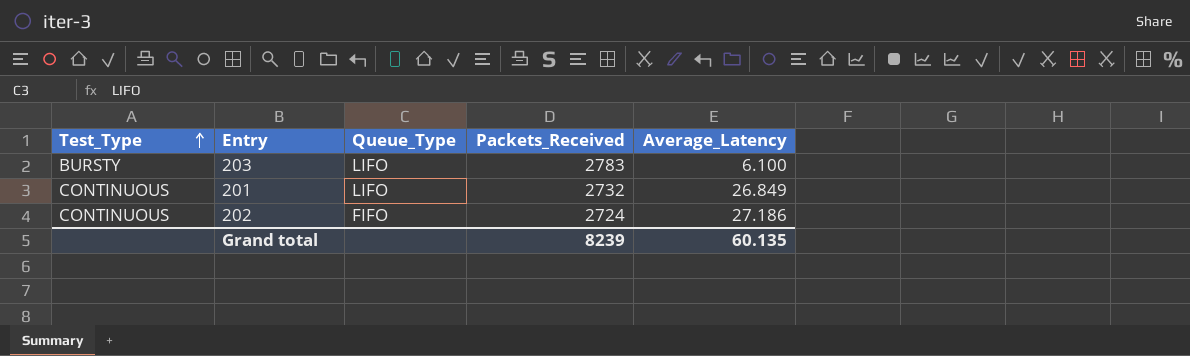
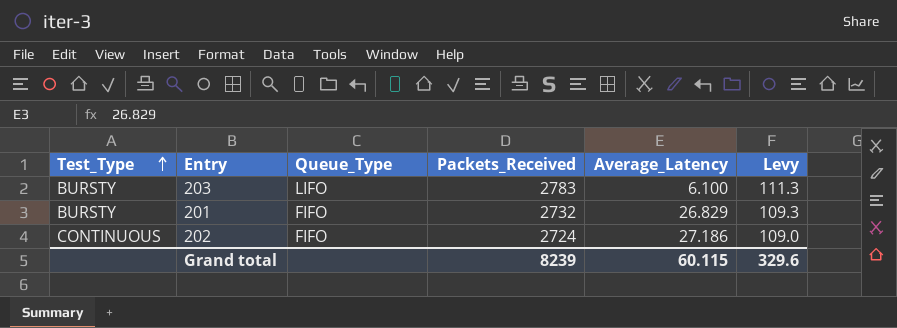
column Levy | formula: none -> [Packets_Received] * 0.04
201 | Test_Type: CONTINUOUS -> BURSTY
201 | Queue_Type: LIFO -> FIFO
201 | Average_Latency: 26.849 -> 26.829
Grand total | Average_Latency: 60.135 -> 60.115

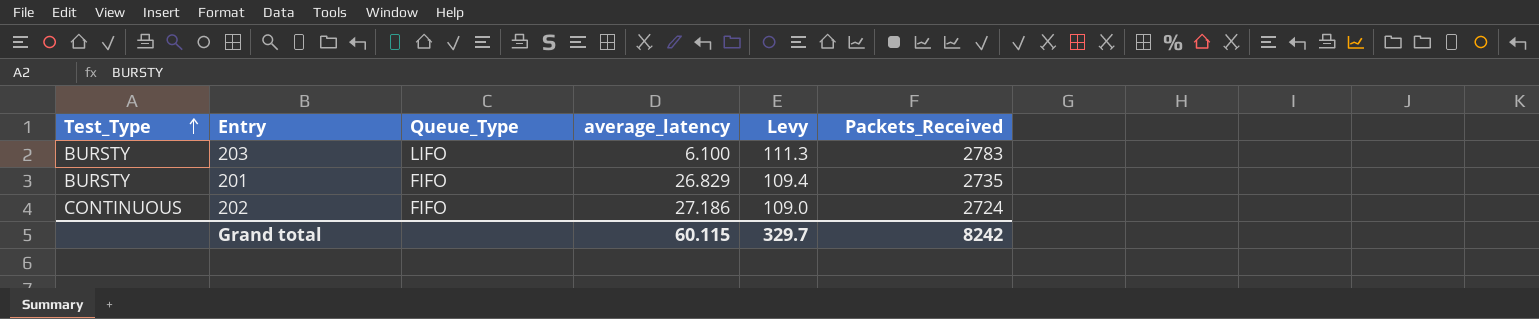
column name: Average_Latency -> average_latency
column Packets_Received | position: 4 -> 6
201 | Levy: 109.3 -> 109.4
201 | Packets_Received: 2732 -> 2735
Grand total | Levy: 329.6 -> 329.7
Grand total | Packets_Received: 8239 -> 8242

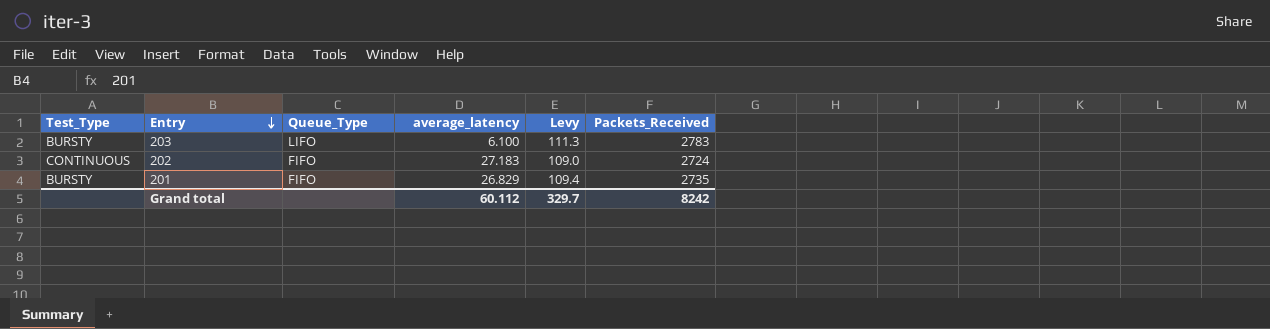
row order: Test_Type ascending -> Entry descending
202 | average_latency: 27.186 -> 27.183
Grand total | average_latency: 60.115 -> 60.112

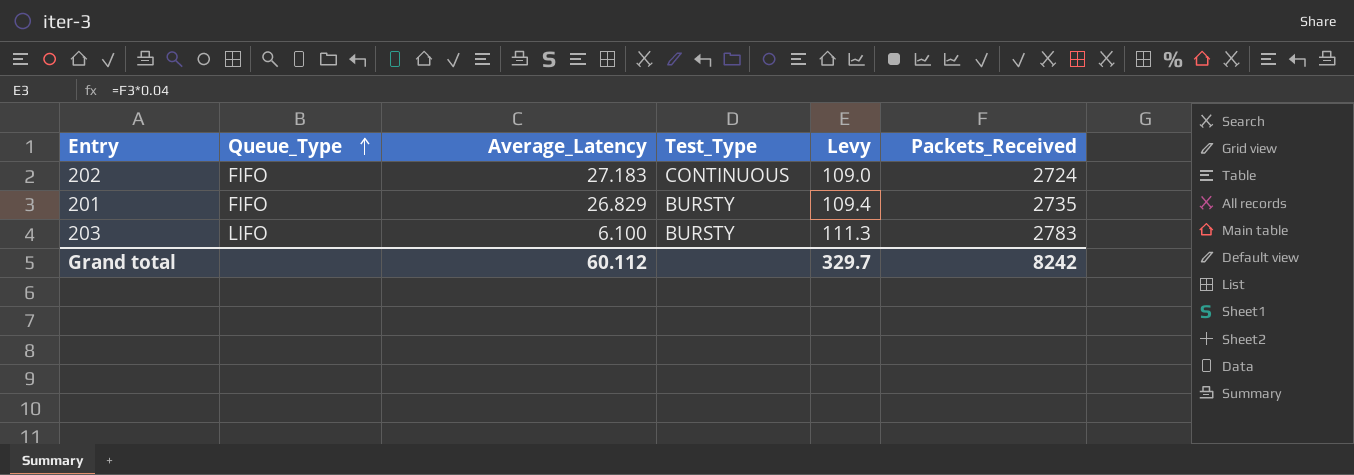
row order: Entry descending -> Queue_Type ascending
column name: average_latency -> Average_Latency
column Test_Type | position: 1 -> 4

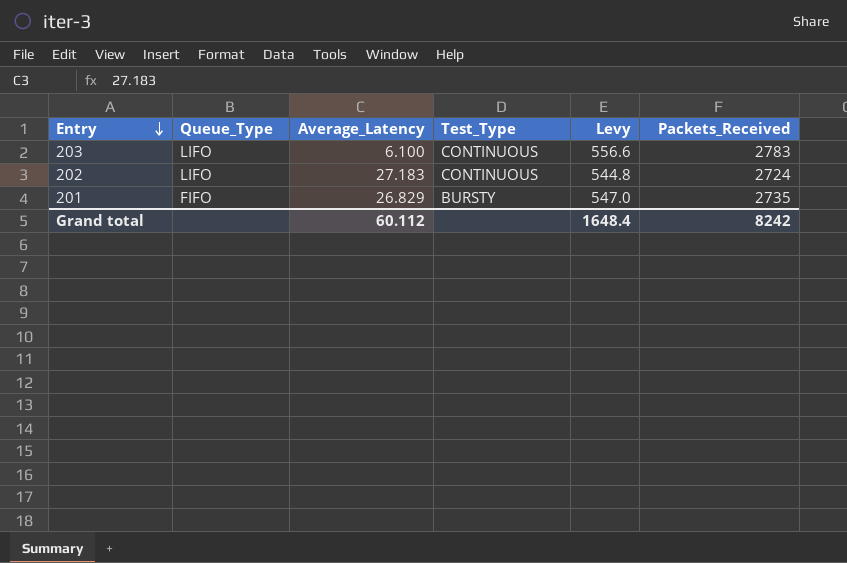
row order: Queue_Type ascending -> Entry descending
column Levy | formula: [Packets_Received] * 0.04 -> [Packets_Received] * 0.2
203 | Test_Type: BURSTY -> CONTINUOUS
202 | Queue_Type: FIFO -> LIFO
Grand total | Levy: 329.7 -> 1648.4

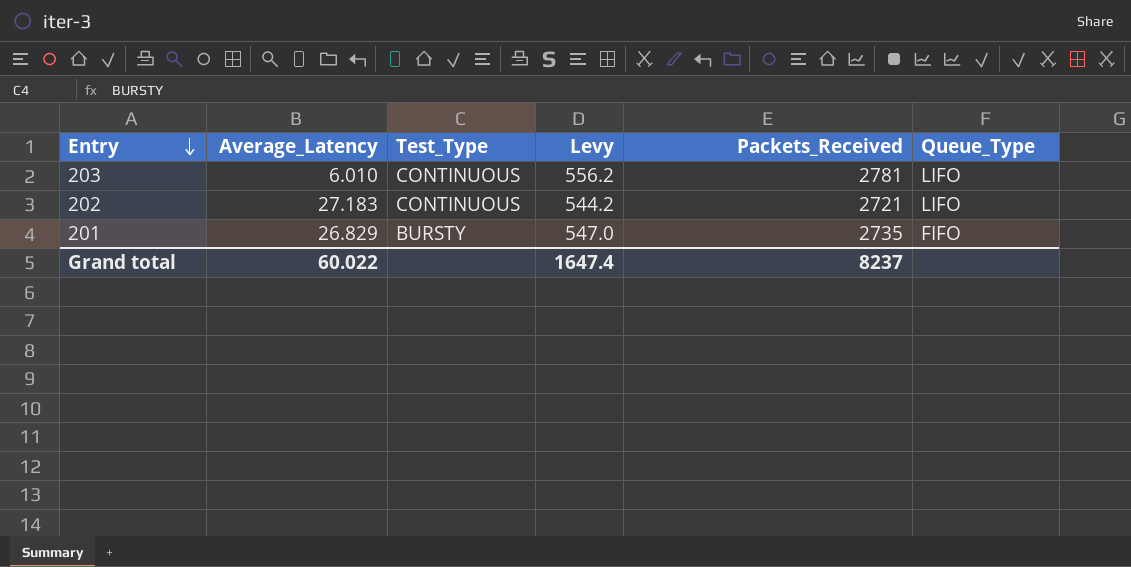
column Queue_Type | position: 2 -> 6
203 | Average_Latency: 6.100 -> 6.010
203 | Levy: 556.6 -> 556.2
203 | Packets_Received: 2783 -> 2781
202 | Levy: 544.8 -> 544.2
202 | Packets_Received: 2724 -> 2721
Grand total | Average_Latency: 60.112 -> 60.022
Grand total | Levy: 1648.4 -> 1647.4
Grand total | Packets_Received: 8242 -> 8237

